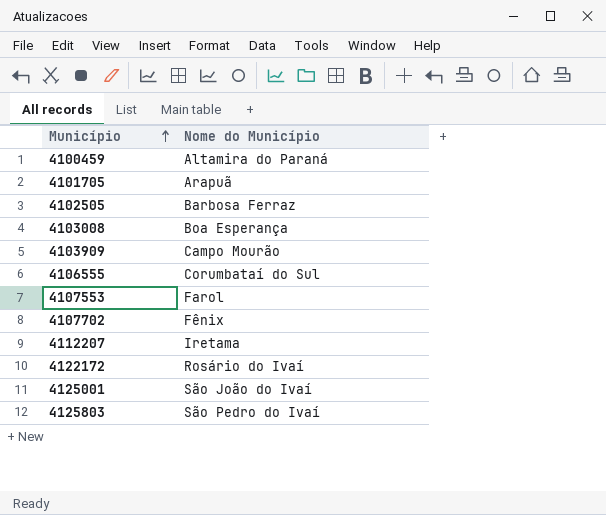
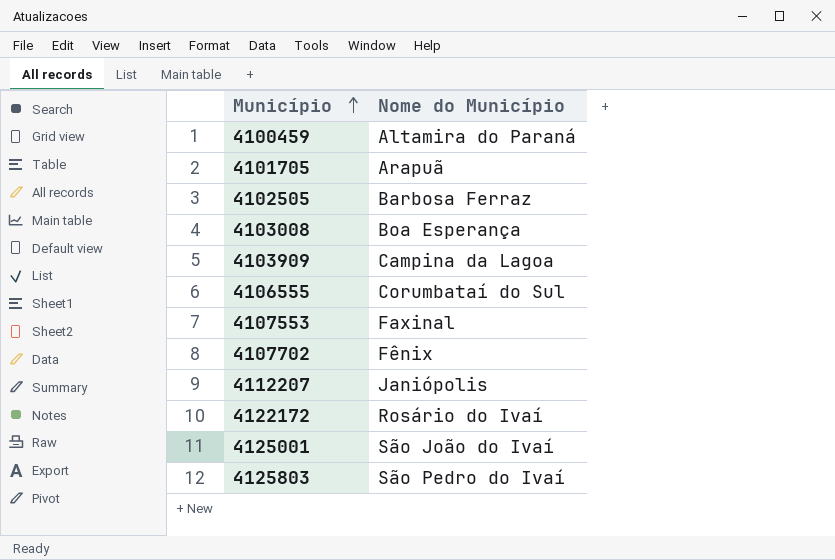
4103909 | Nome do Município: Campo Mourão -> Campina da Lagoa
4107553 | Nome do Município: Farol -> Faxinal
4112207 | Nome do Município: Iretama -> Janiópolis

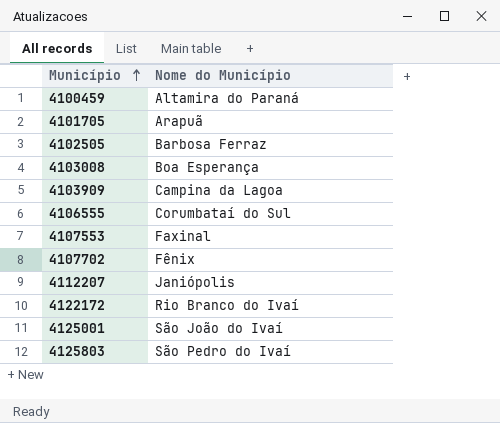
4122172 | Nome do Município: Rosário do Ivaí -> Rio Branco do Ivaí

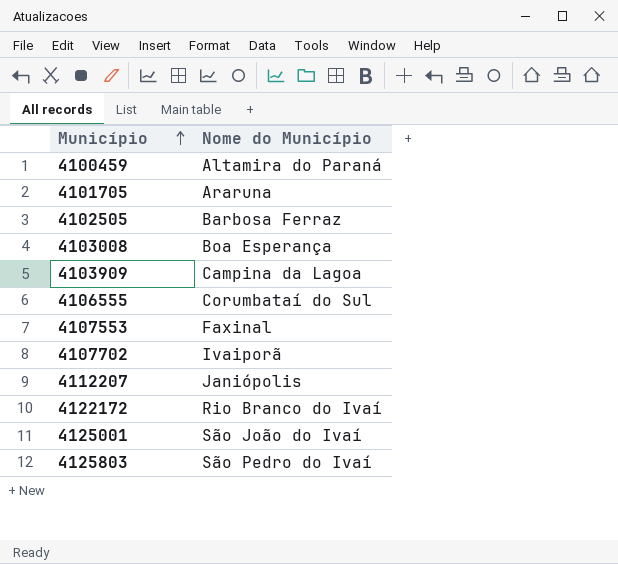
4101705 | Nome do Município: Arapuã -> Araruna
4107702 | Nome do Município: Fênix -> Ivaiporã

